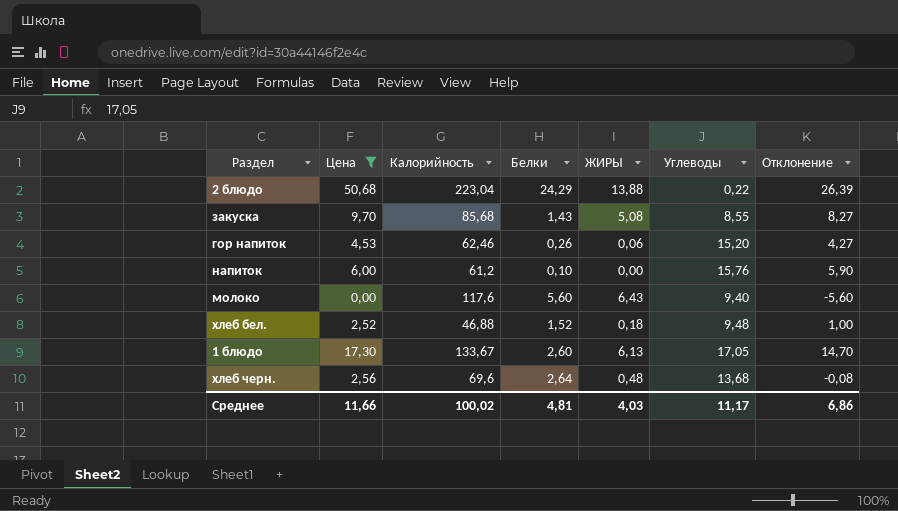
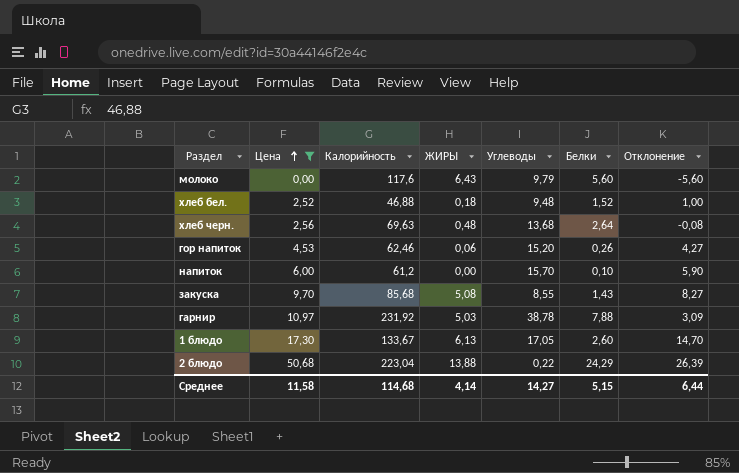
row order: none -> Цена ascending
column Белки | position: 4 -> 6
молоко | Углеводы: 9,40 -> 9,79
хлеб черн. | Калорийность: 69,6 -> 69,63
напиток | Углеводы: 15,76 -> 15,70
row гарнир: none -> 10,97 | 231,92 | 5,03 | 38,78 | 7,88 | 3,09
Среднее | Цена: 11,66 -> 11,58
Среднее | Калорийность: 100,02 -> 114,68
Среднее | ЖИРЫ: 4,03 -> 4,14
Среднее | Углеводы: 11,17 -> 14,27
Среднее | Белки: 4,81 -> 5,15
Среднее | Отклонение: 6,86 -> 6,44

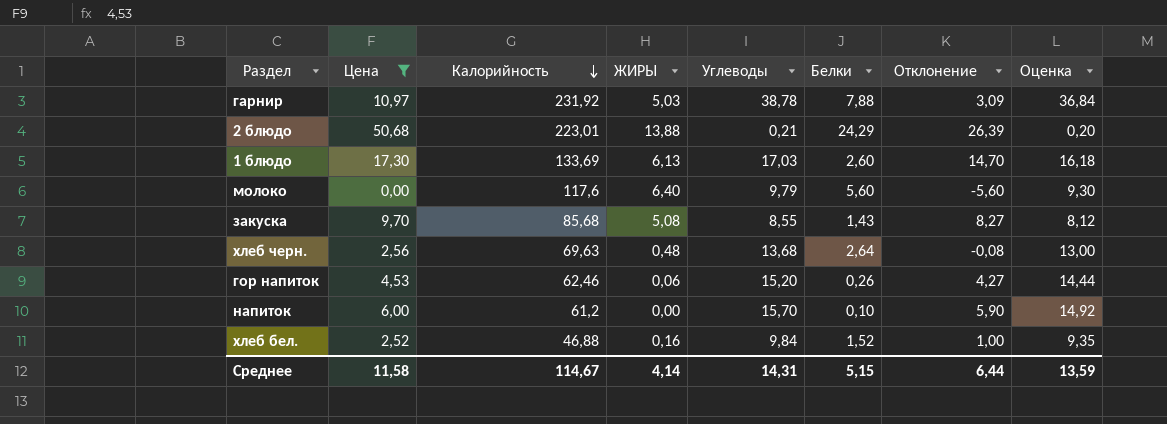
row order: Цена ascending -> Калорийность descending
column Оценка | formula: none -> [Углеводы] * 0,95
2 блюдо | Калорийность: 223,04 -> 223,01
2 блюдо | Углеводы: 0,22 -> 0,21
1 блюдо | Калорийность: 133,67 -> 133,69
1 блюдо | Углеводы: 17,05 -> 17,03
молоко | ЖИРЫ: 6,43 -> 6,40
хлеб бел. | ЖИРЫ: 0,18 -> 0,16
хлеб бел. | Углеводы: 9,48 -> 9,84
Среднее | Калорийность: 114,68 -> 114,67
Среднее | Углеводы: 14,27 -> 14,31

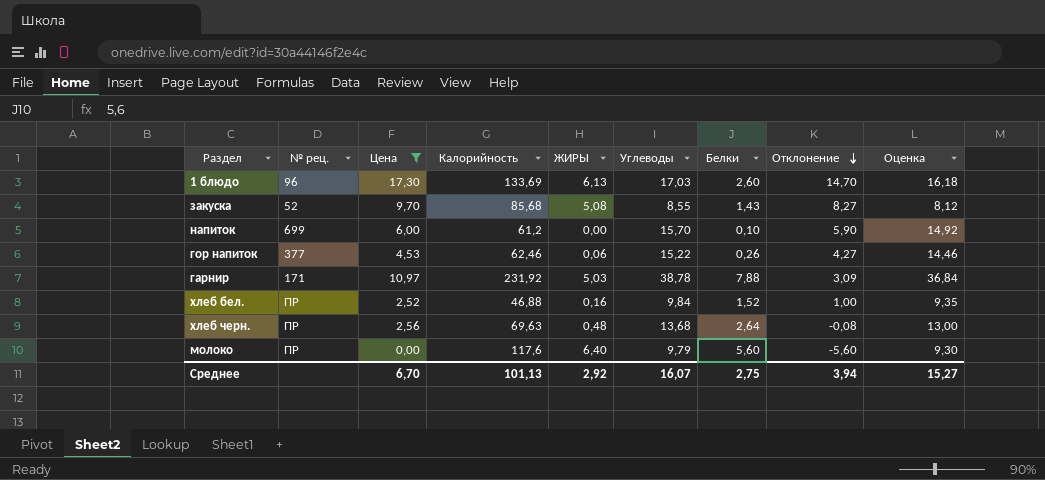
row order: Калорийность descending -> Отклонение descending
column № рец. | position: none -> 2
row 2 блюдо: 50,68 | 223,01 | 13,88 | 0,21 | 24,29 | 26,39 | 0,20 -> none
гор напиток | Углеводы: 15,20 -> 15,22
гор напиток | Оценка: 14,44 -> 14,46
Среднее | Цена: 11,58 -> 6,70
Среднее | Калорийность: 114,67 -> 101,13
Среднее | ЖИРЫ: 4,14 -> 2,92
Среднее | Углеводы: 14,31 -> 16,07
Среднее | Белки: 5,15 -> 2,75
Среднее | Отклонение: 6,44 -> 3,94
Среднее | Оценка: 13,59 -> 15,27

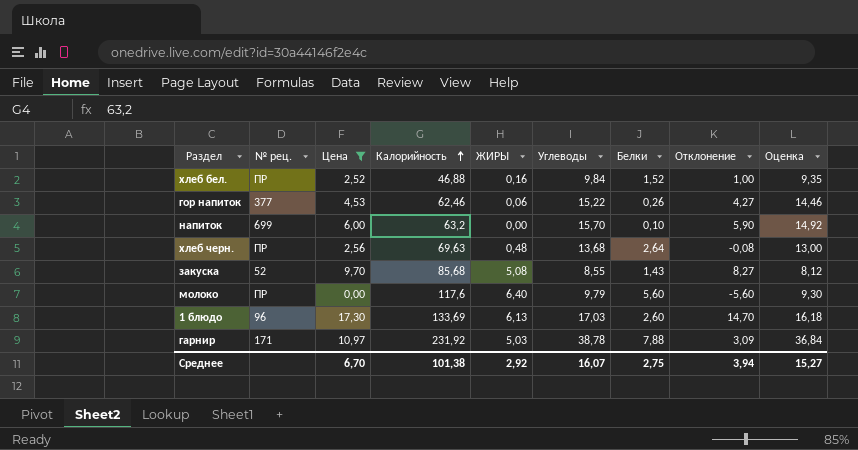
row order: Отклонение descending -> Калорийность ascending
напиток | Калорийность: 61,2 -> 63,2
Среднее | Калорийность: 101,13 -> 101,38

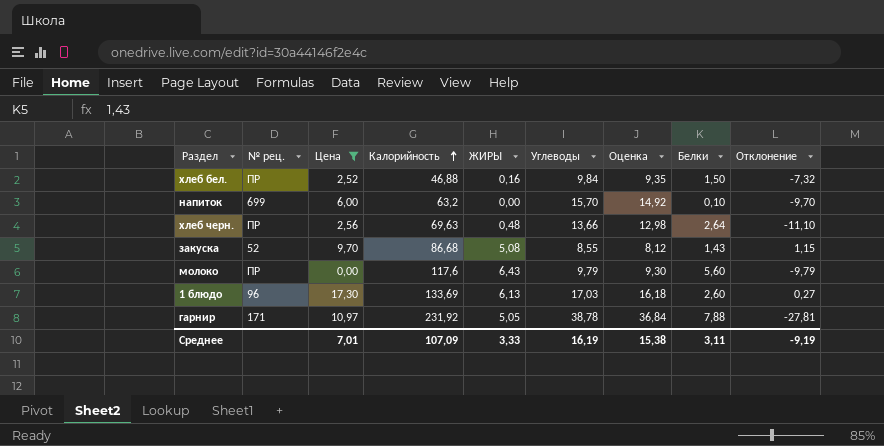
column Оценка | position: 9 -> 7
column Отклонение | formula: [Цена] - [Белки] -> [Цена] - [Углеводы]
row гор напиток: 377 | 4,53 | 62,46 | 0,06 | 15,22 | 0,26 | 4,27 | 14,46 -> none
хлеб бел. | Белки: 1,52 -> 1,50
хлеб черн. | Углеводы: 13,68 -> 13,66
хлеб черн. | Оценка: 13,00 -> 12,98
закуска | Калорийность: 85,68 -> 86,68
молоко | ЖИРЫ: 6,40 -> 6,43
гарнир | ЖИРЫ: 5,03 -> 5,05
Среднее | Цена: 6,70 -> 7,01
Среднее | Калорийность: 101,38 -> 107,09
Среднее | ЖИРЫ: 2,92 -> 3,33
Среднее | Углеводы: 16,07 -> 16,19
Среднее | Оценка: 15,27 -> 15,38
Среднее | Белки: 2,75 -> 3,11
Среднее | Отклонение: 3,94 -> -9,19

